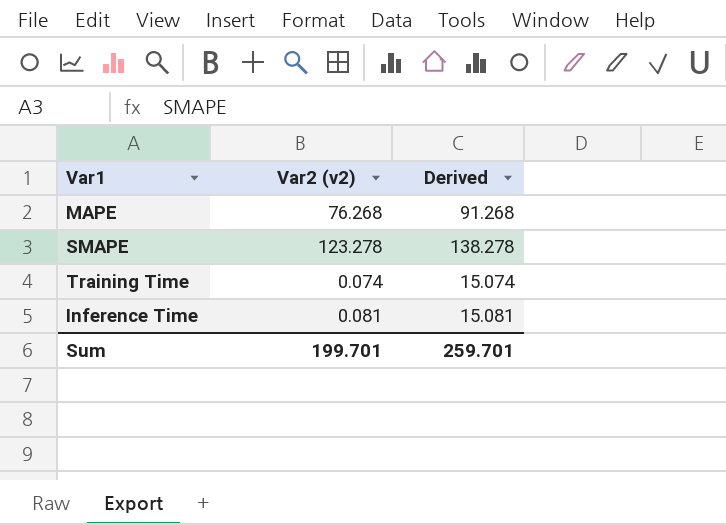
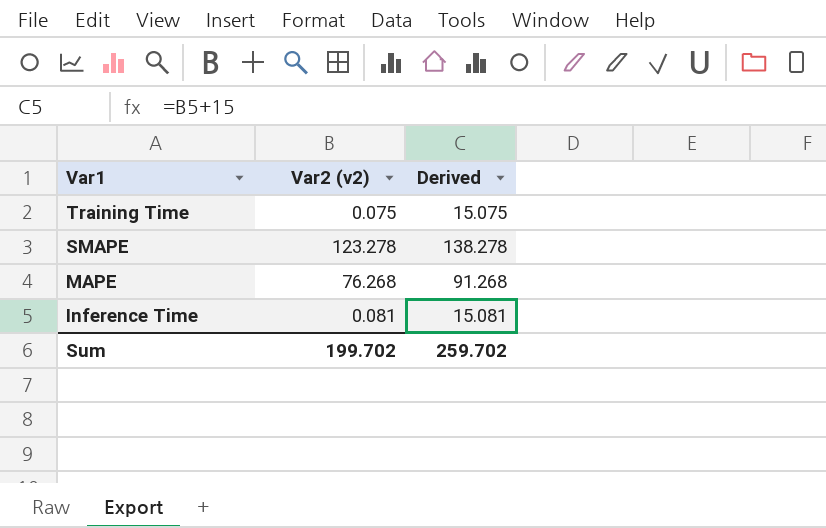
row order: none -> Var1 descending
Training Time | Var2 (v2): 0.074 -> 0.075
Training Time | Derived: 15.074 -> 15.075
Sum | Var2 (v2): 199.701 -> 199.702
Sum | Derived: 259.701 -> 259.702

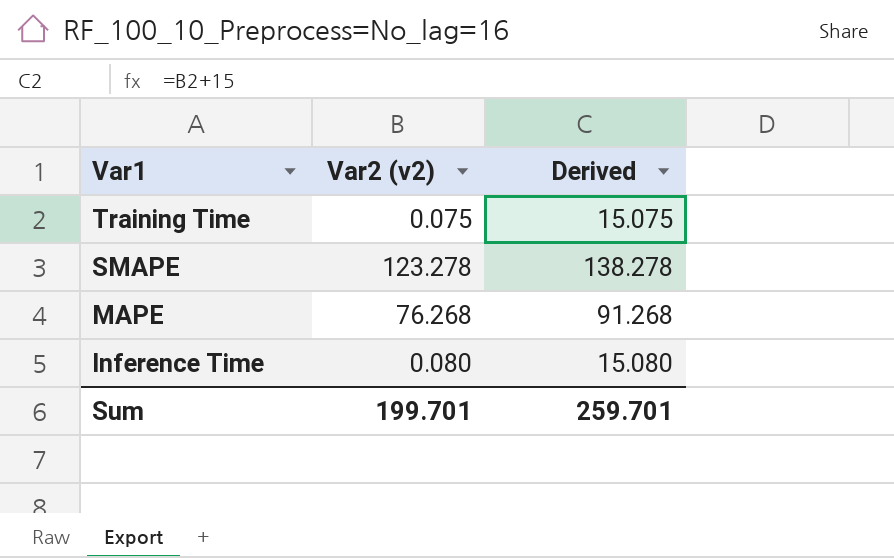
Inference Time | Var2 (v2): 0.081 -> 0.080
Inference Time | Derived: 15.081 -> 15.080
Sum | Var2 (v2): 199.702 -> 199.701
Sum | Derived: 259.702 -> 259.701

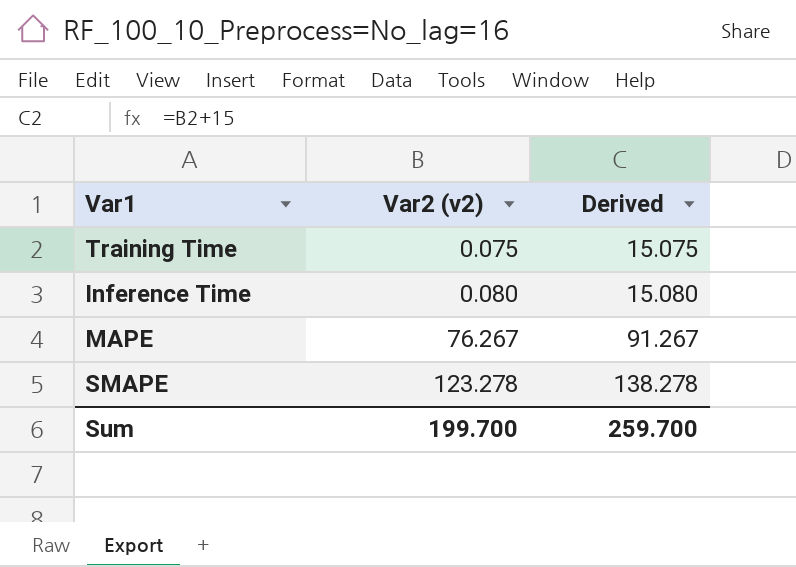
row order: Var1 descending -> Var2 (v2) ascending
MAPE | Var2 (v2): 76.268 -> 76.267
MAPE | Derived: 91.268 -> 91.267
Sum | Var2 (v2): 199.701 -> 199.700
Sum | Derived: 259.701 -> 259.700

